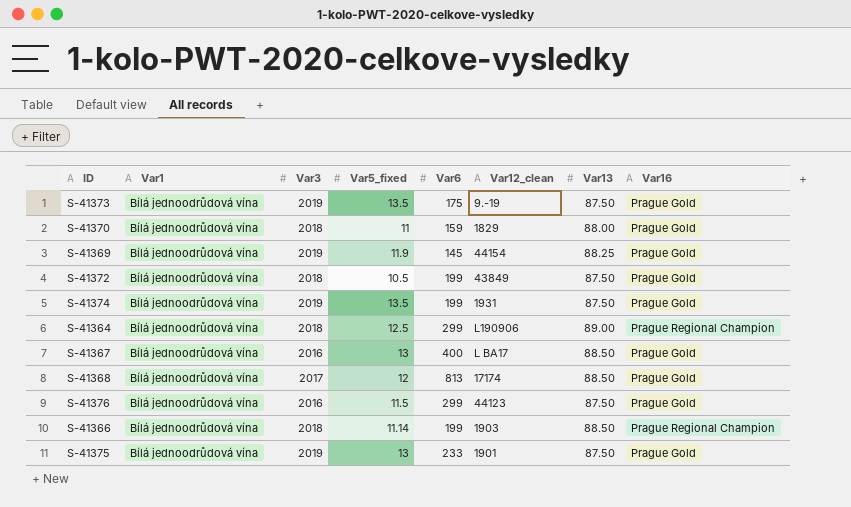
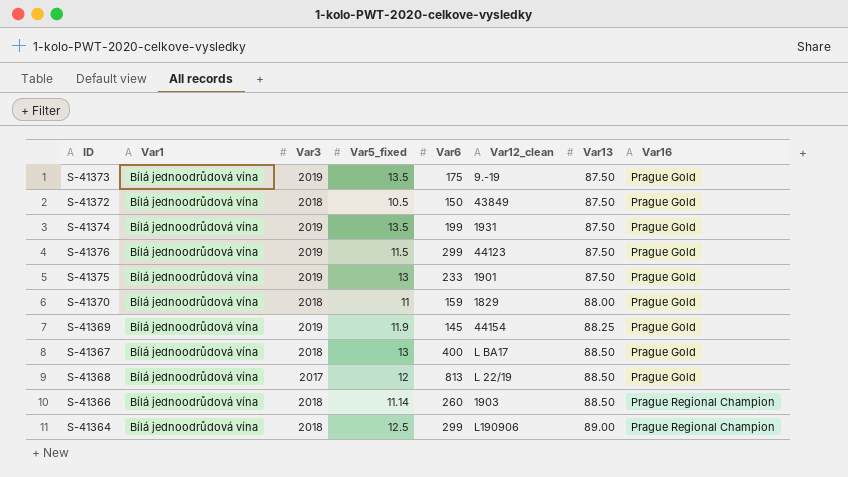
row order: none -> Var13 ascending
S-41372 | Var6: 199 -> 150
S-41376 | Var3: 2016 -> 2019
S-41367 | Var3: 2016 -> 2018
S-41368 | Var12_clean: 17174 -> L 22/19
S-41366 | Var6: 199 -> 260

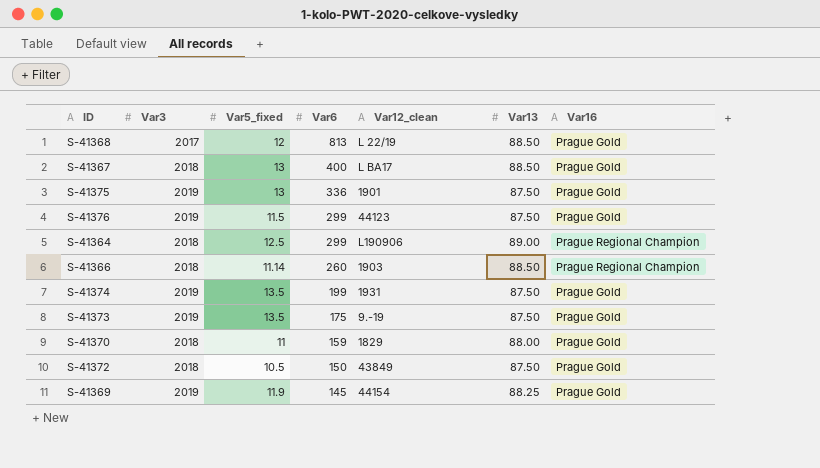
row order: Var13 ascending -> Var6 descending
column Var1 | position: 2 -> none
S-41375 | Var6: 233 -> 336

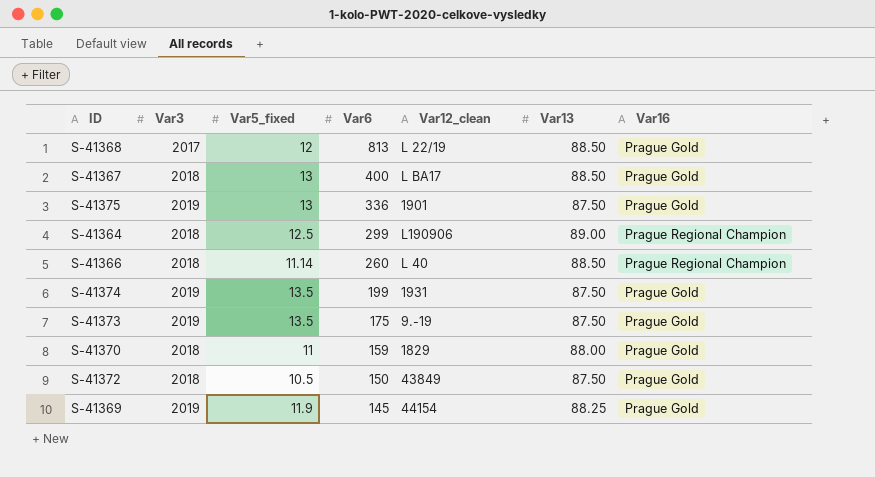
row S-41376: 2019 | 11.5 | 299 | 44123 | 87.50 | Prague Gold -> none
S-41366 | Var12_clean: 1903 -> L 40

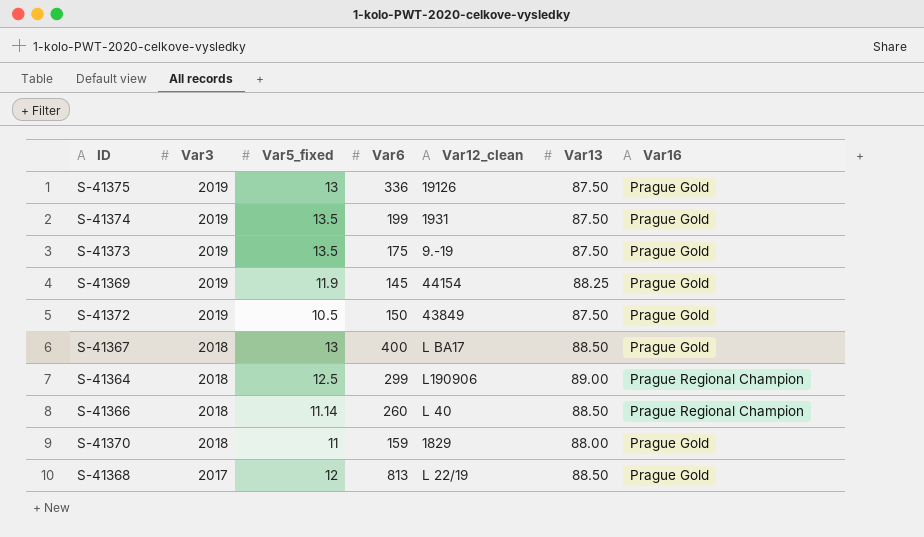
row order: Var6 descending -> Var3 descending
S-41375 | Var12_clean: 1901 -> 19126
S-41372 | Var3: 2018 -> 2019

